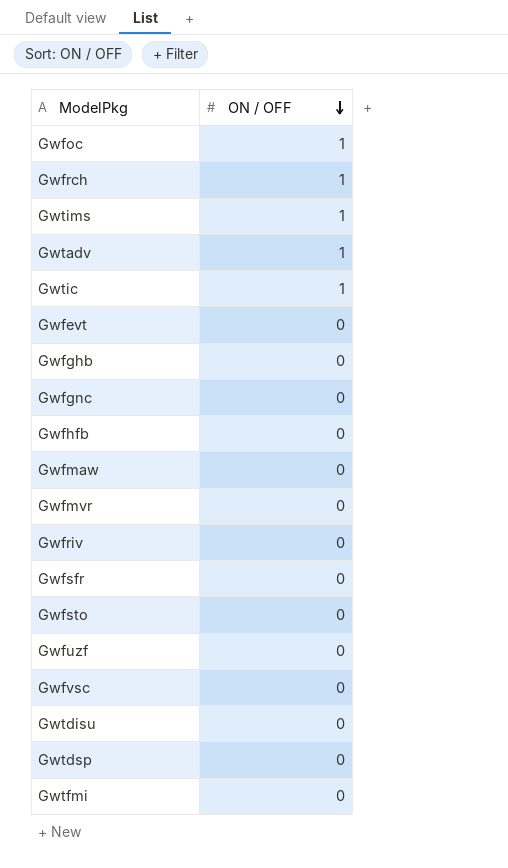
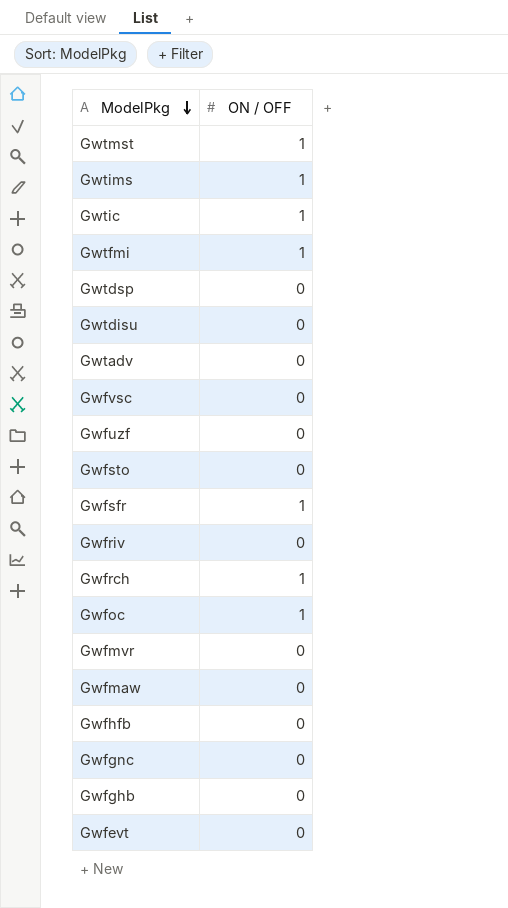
row order: ON / OFF descending -> ModelPkg descending
row Gwtmst: none -> 1
Gwtfmi | ON / OFF: 0 -> 1
Gwtadv | ON / OFF: 1 -> 0
Gwfsfr | ON / OFF: 0 -> 1

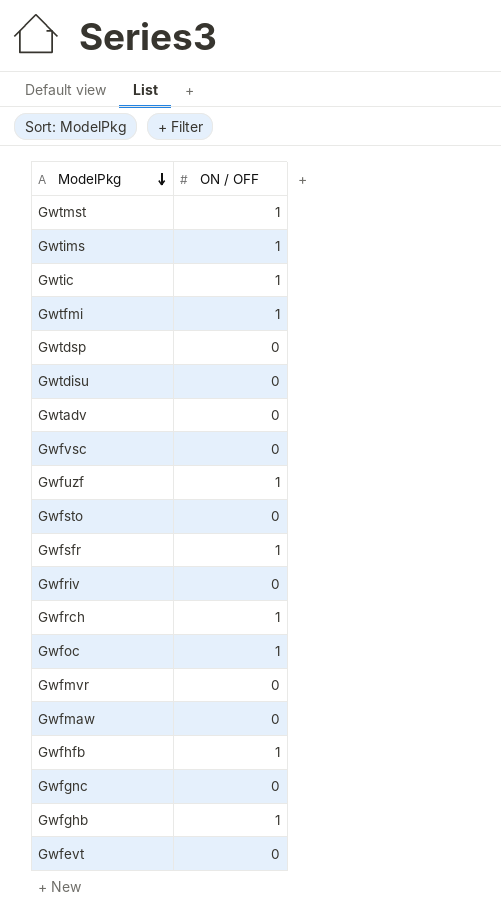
Gwfuzf | ON / OFF: 0 -> 1
Gwfhfb | ON / OFF: 0 -> 1
Gwfghb | ON / OFF: 0 -> 1

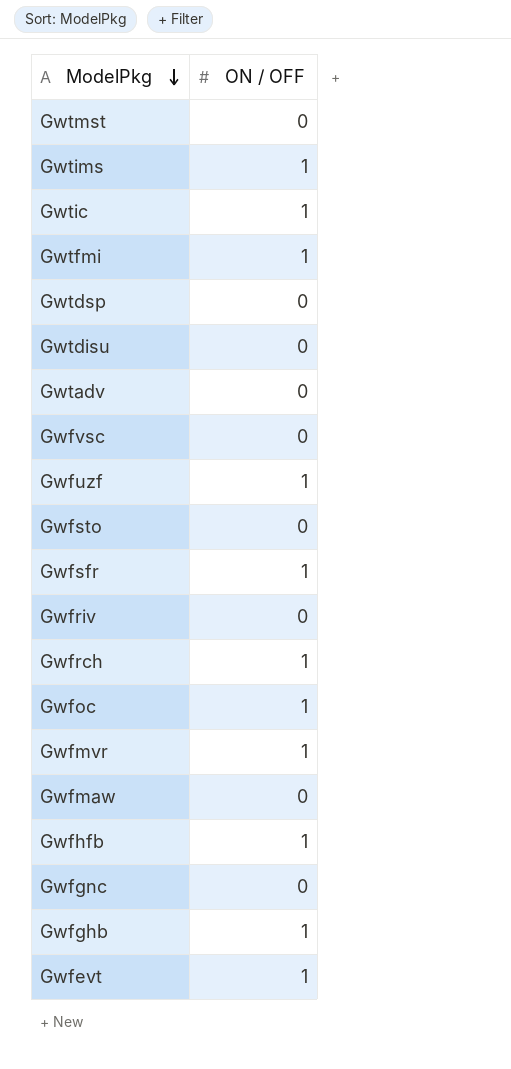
Gwtmst | ON / OFF: 1 -> 0
Gwfmvr | ON / OFF: 0 -> 1
Gwfevt | ON / OFF: 0 -> 1

